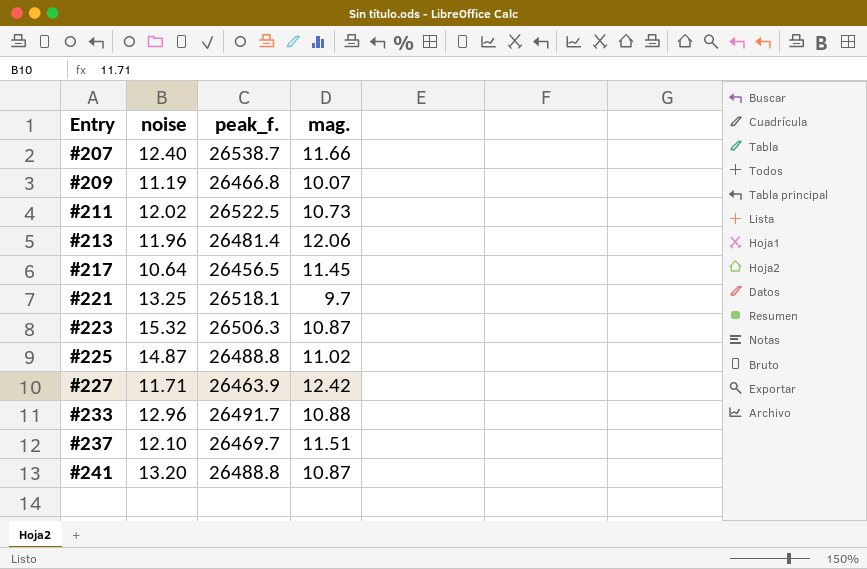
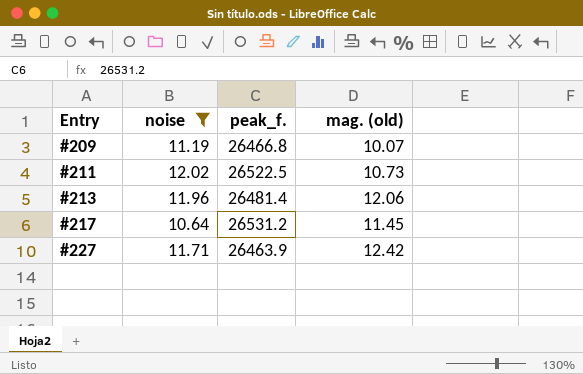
filter: none -> noise <= 12.02
column name: mag. -> mag. (old)
#217 | peak_f.: 26456.5 -> 26531.2

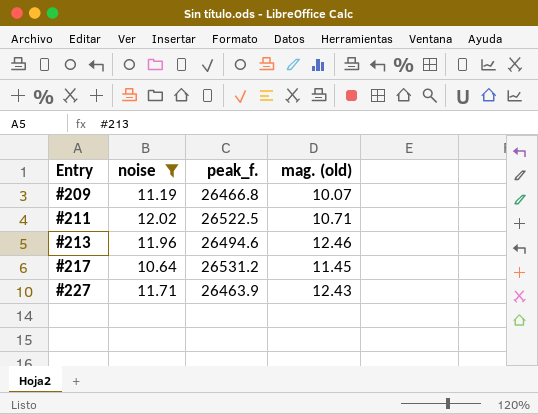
#211 | mag. (old): 10.73 -> 10.71
#213 | peak_f.: 26481.4 -> 26494.6
#213 | mag. (old): 12.06 -> 12.46
#227 | mag. (old): 12.42 -> 12.43

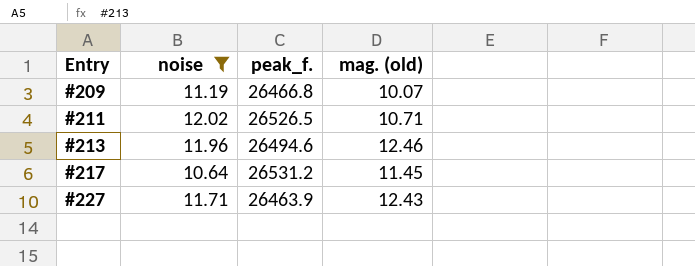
#211 | peak_f.: 26522.5 -> 26526.5

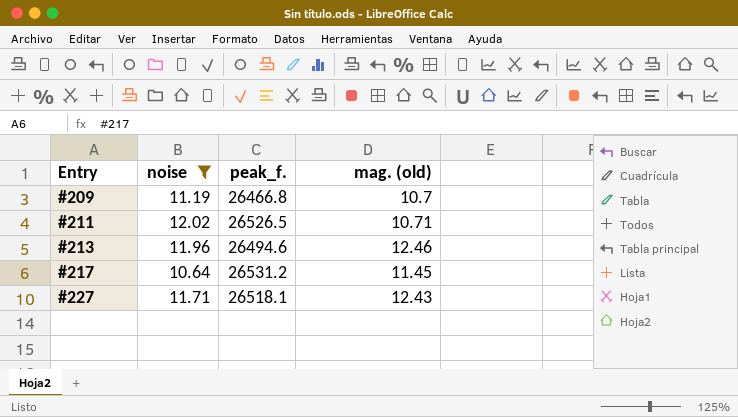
#209 | mag. (old): 10.07 -> 10.7
#227 | peak_f.: 26463.9 -> 26518.1

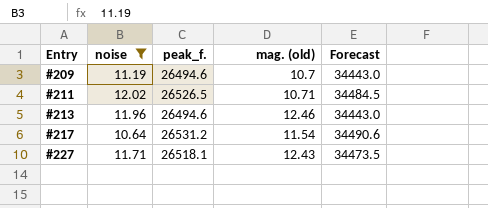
column Forecast | formula: none -> [peak_f.] * 1.3
#209 | peak_f.: 26466.8 -> 26494.6
#217 | mag. (old): 11.45 -> 11.54

